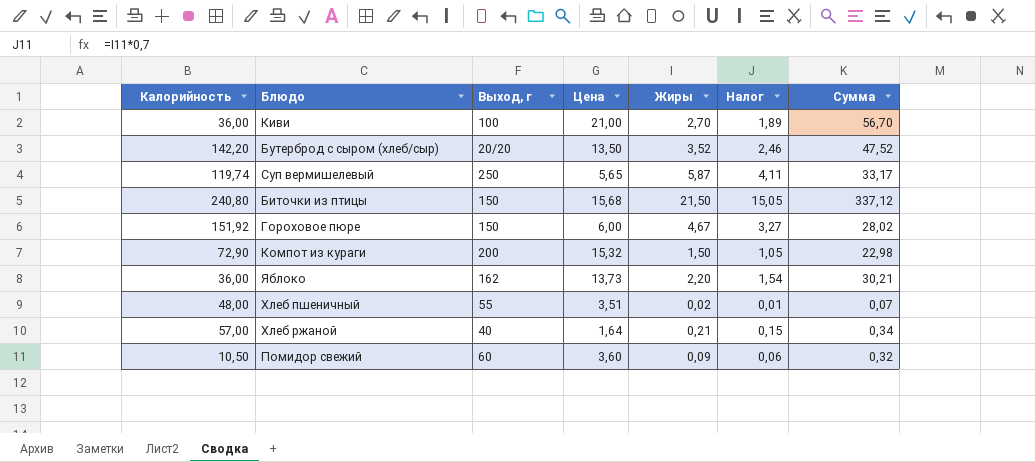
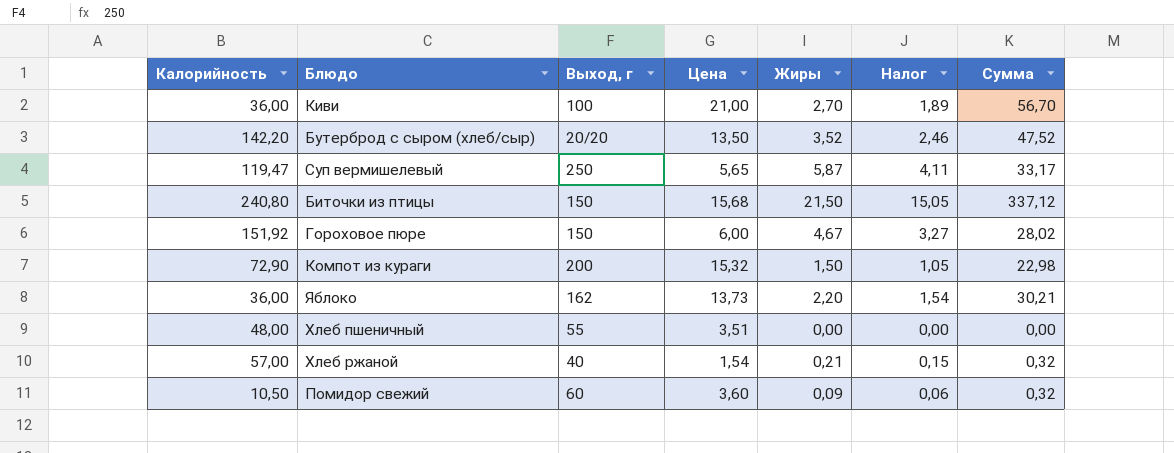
Суп вермишелевый | Калорийность: 119,74 -> 119,47
Хлеб пшеничный | Жиры: 0,02 -> 0,00
Хлеб пшеничный | Налог: 0,01 -> 0,00
Хлеб пшеничный | Сумма: 0,07 -> 0,00
Хлеб ржаной | Цена: 1,64 -> 1,54
Хлеб ржаной | Сумма: 0,34 -> 0,32

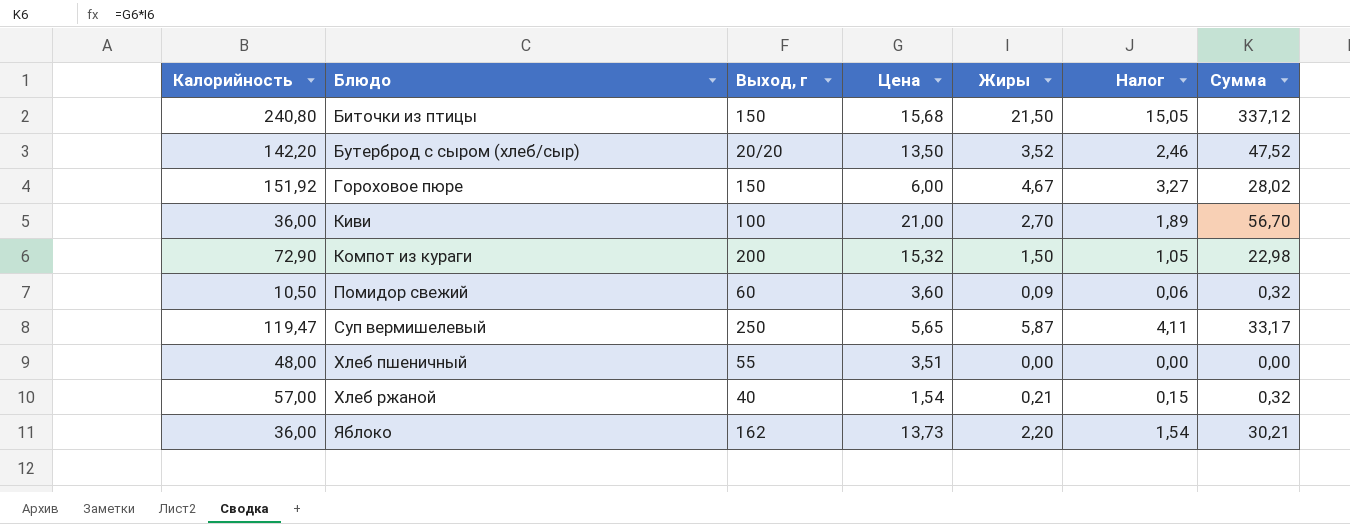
row order: none -> Блюдо ascending

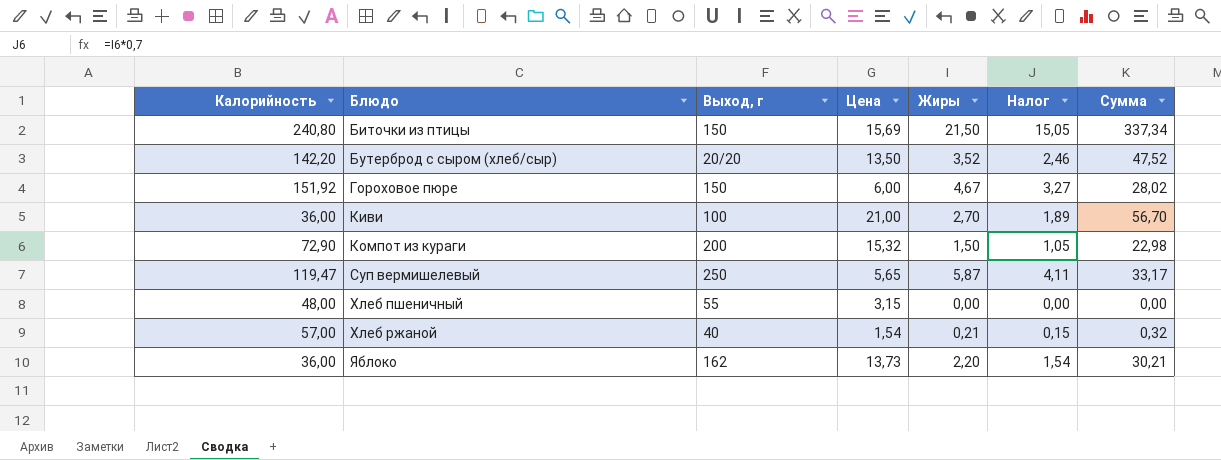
row Помидор свежий: 10,50 | 60 | 3,60 | 0,09 | 0,06 | 0,32 -> none
Биточки из птицы | Цена: 15,68 -> 15,69
Биточки из птицы | Сумма: 337,12 -> 337,34
Хлеб пшеничный | Цена: 3,51 -> 3,15

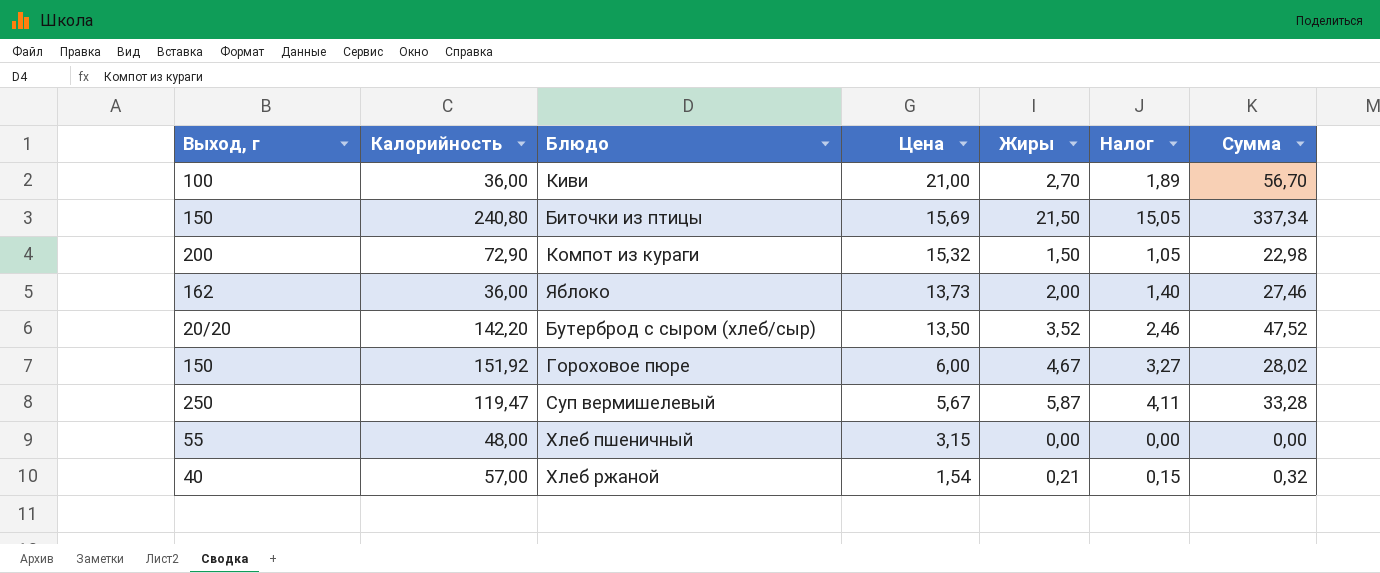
row order: Блюдо ascending -> Цена descending
column Выход, г | position: 3 -> 1
Яблоко | Жиры: 2,20 -> 2,00
Яблоко | Налог: 1,54 -> 1,40
Яблоко | Сумма: 30,21 -> 27,46
Суп вермишелевый | Цена: 5,65 -> 5,67
Суп вермишелевый | Сумма: 33,17 -> 33,28

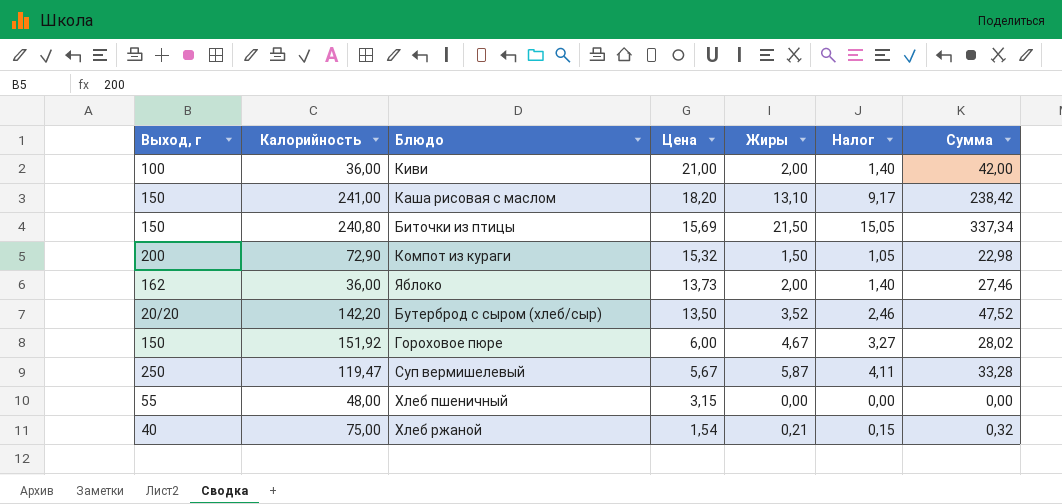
Киви | Жиры: 2,70 -> 2,00
Киви | Налог: 1,89 -> 1,40
Киви | Сумма: 56,70 -> 42,00
row Каша рисовая с маслом: none -> 150 | 241,00 | 18,20 | 13,10 | 9,17 | 238,42
Хлеб ржаной | Калорийность: 57,00 -> 75,00

